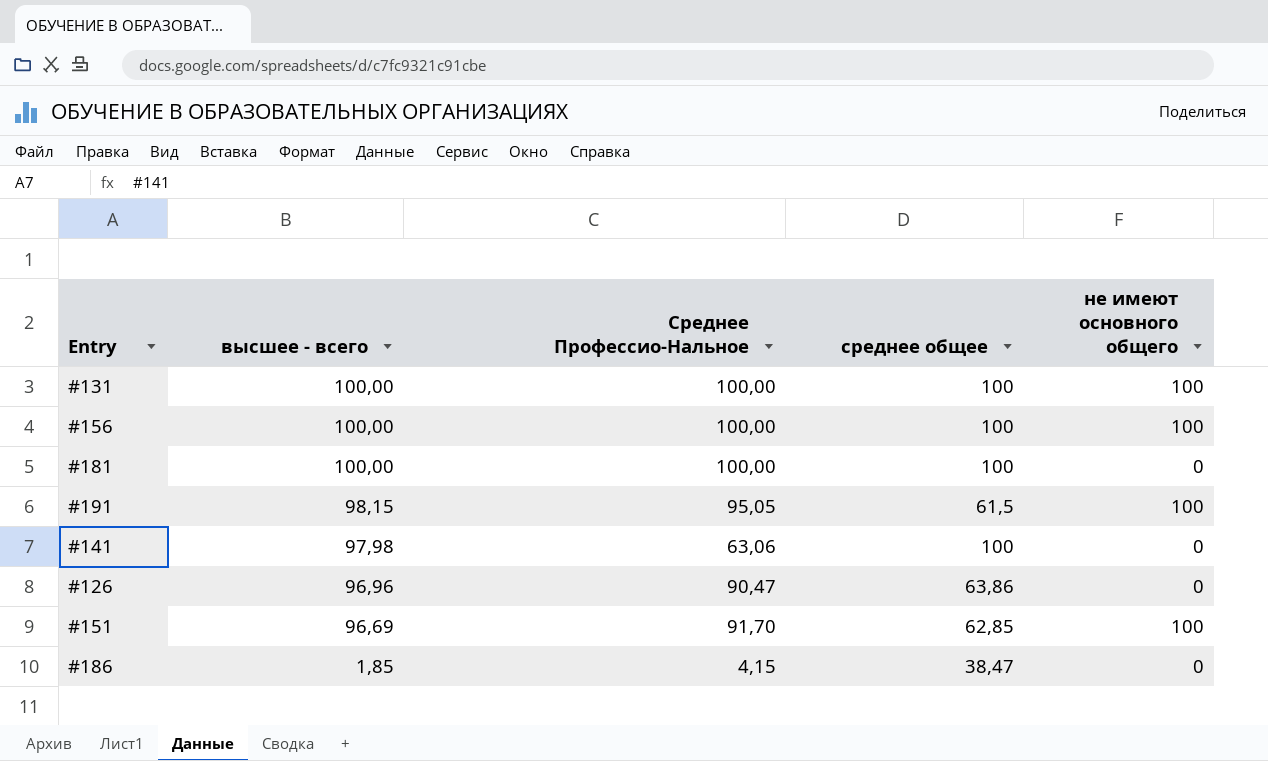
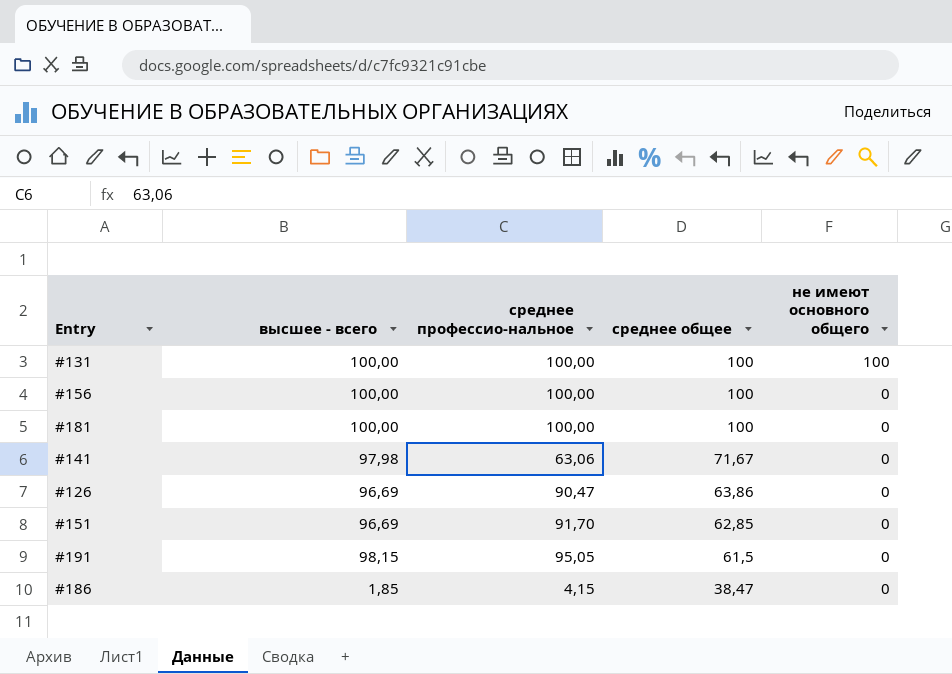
row order: высшее - всего descending -> среднее общее descending
column name: Среднее Профессио-Нальное -> среднее профессио-нальное
#156 | не имеют основного общего: 100 -> 0
#141 | среднее общее: 100 -> 71,67
#126 | высшее - всего: 96,96 -> 96,69
#151 | не имеют основного общего: 100 -> 0
#191 | не имеют основного общего: 100 -> 0

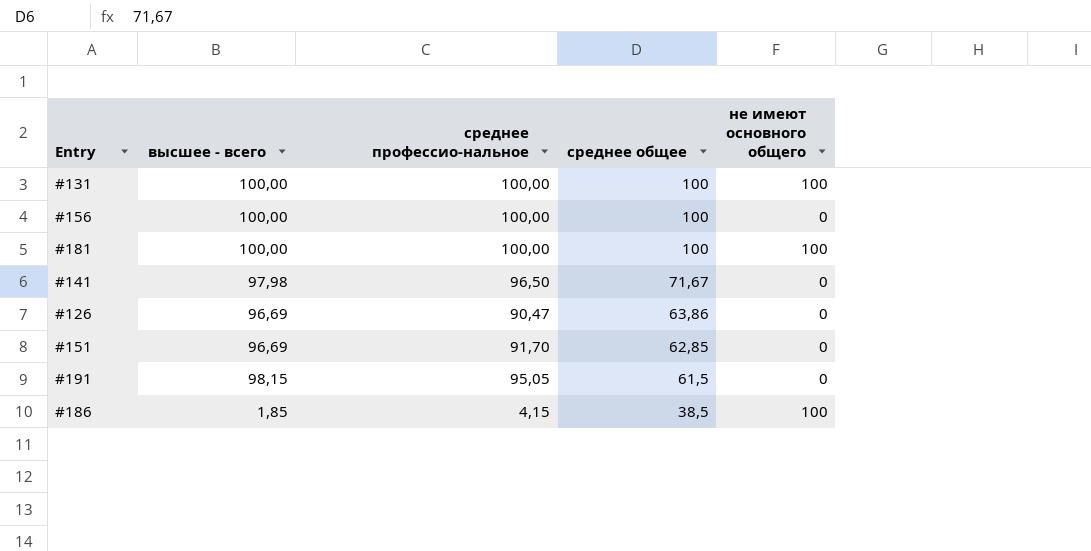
#181 | не имеют основного общего: 0 -> 100
#141 | среднее профессио-нальное: 63,06 -> 96,50
#186 | среднее общее: 38,47 -> 38,5
#186 | не имеют основного общего: 0 -> 100

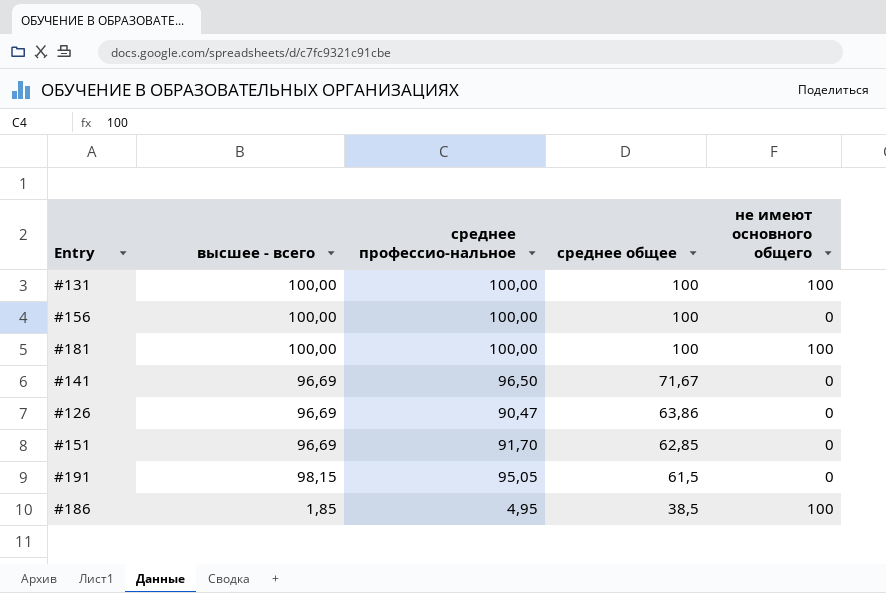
#141 | высшее - всего: 97,98 -> 96,69
#186 | среднее профессио-нальное: 4,15 -> 4,95

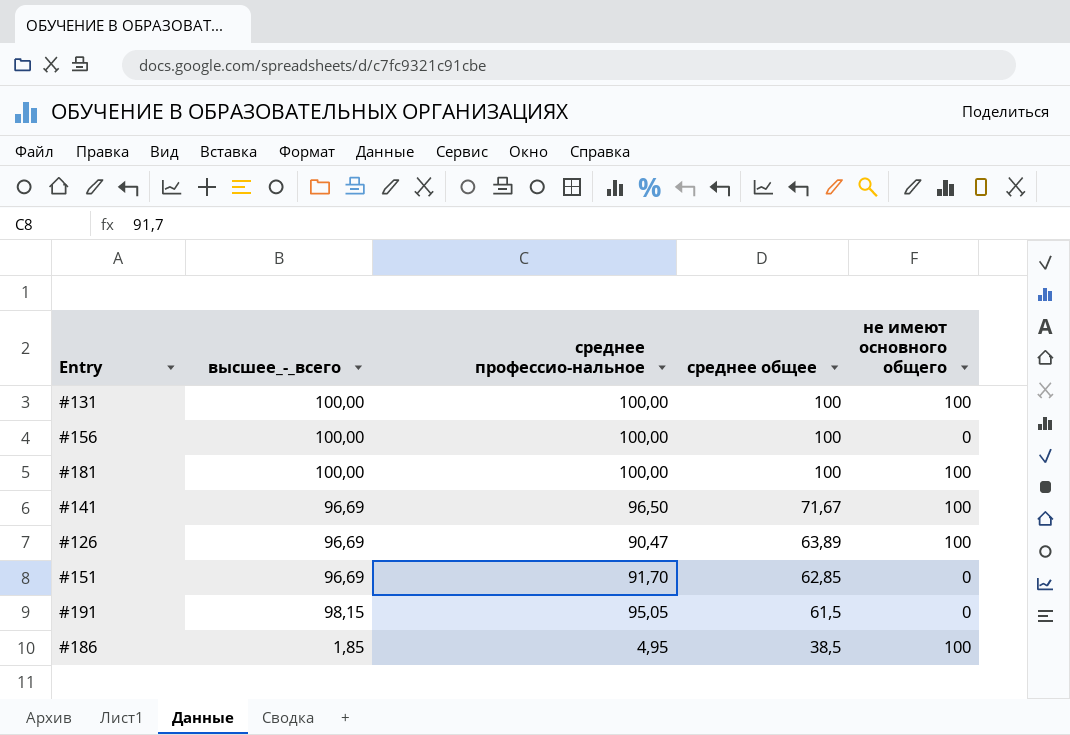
column name: высшее - всего -> высшее_-_всего
#141 | не имеют основного общего: 0 -> 100
#126 | среднее общее: 63,86 -> 63,89
#126 | не имеют основного общего: 0 -> 100

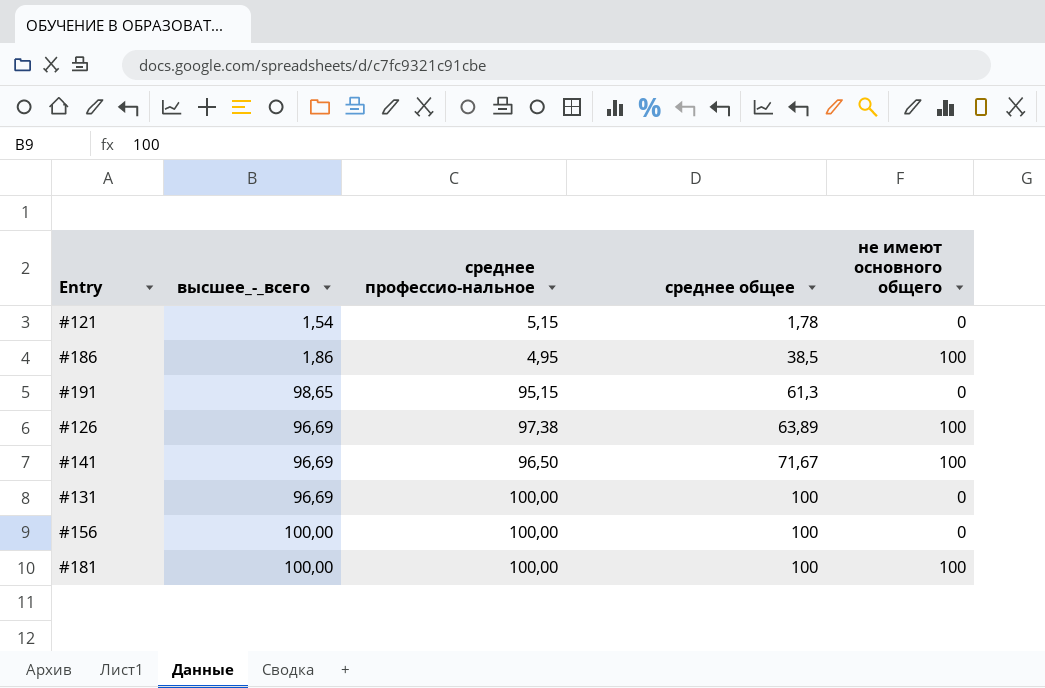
row order: среднее общее descending -> среднее общее ascending
row #151: 96,69 | 91,70 | 62,85 | 0 -> none
row #121: none -> 1,54 | 5,15 | 1,78 | 0
#186 | высшее_-_всего: 1,85 -> 1,86
#191 | высшее_-_всего: 98,15 -> 98,65
#191 | среднее профессио-нальное: 95,05 -> 95,15
#191 | среднее общее: 61,5 -> 61,3
#126 | среднее профессио-нальное: 90,47 -> 97,38
#131 | высшее_-_всего: 100,00 -> 96,69
#131 | не имеют основного общего: 100 -> 0

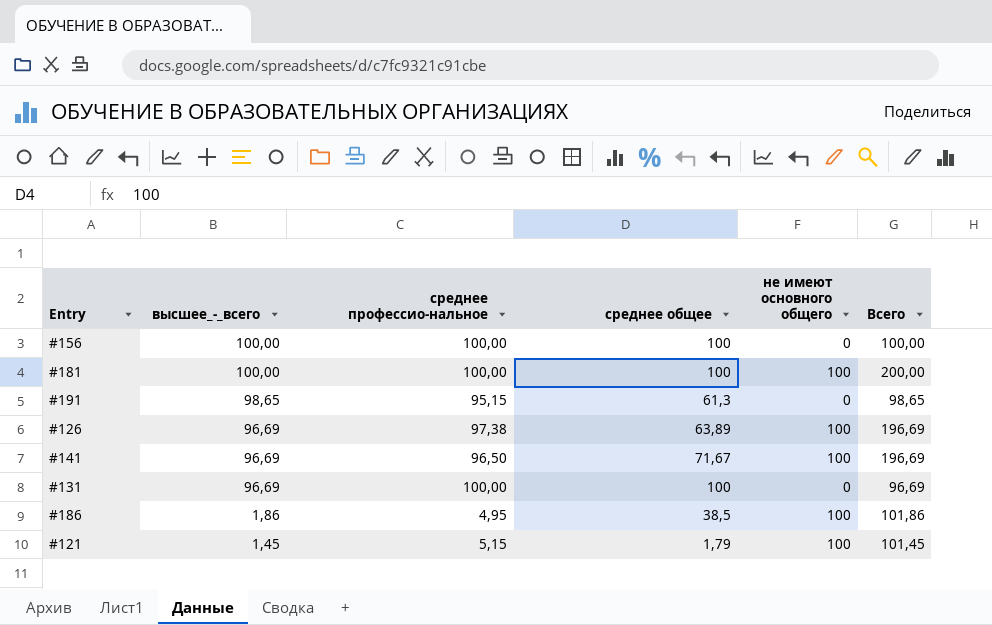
row order: среднее общее ascending -> высшее_-_всего descending
column Всего | formula: none -> [высшее_-_всего] + [не имеют основного общего]
#121 | высшее_-_всего: 1,54 -> 1,45
#121 | среднее общее: 1,78 -> 1,79
#121 | не имеют основного общего: 0 -> 100

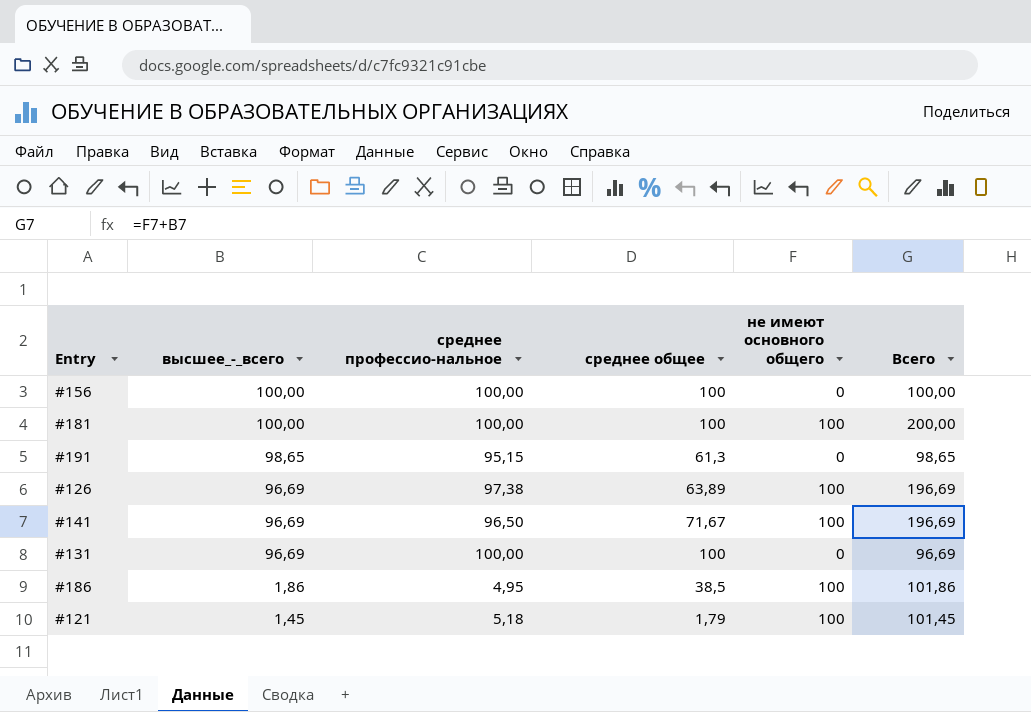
#121 | среднее профессио-нальное: 5,15 -> 5,18

